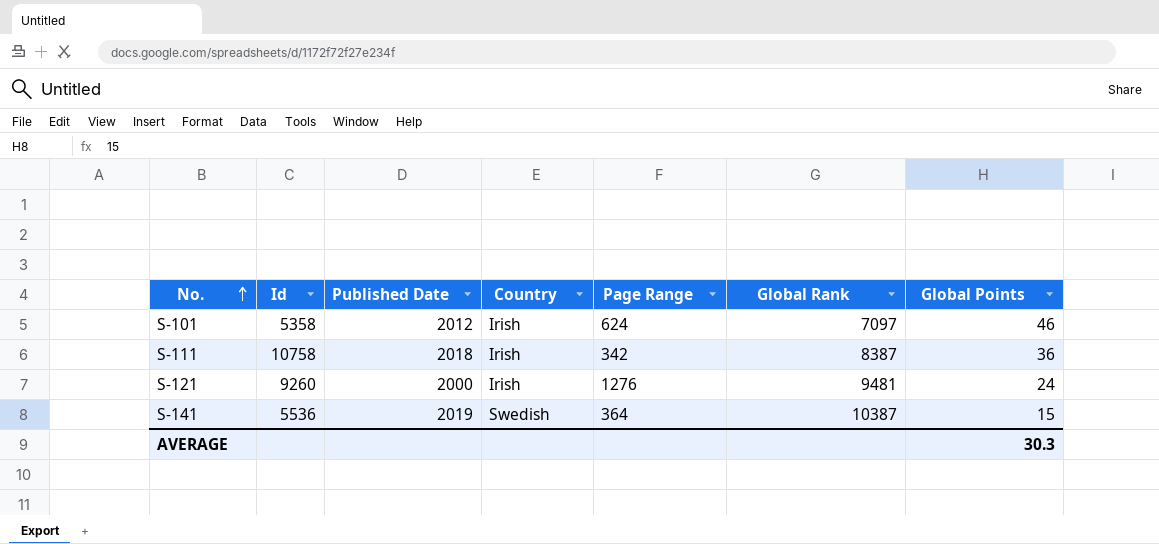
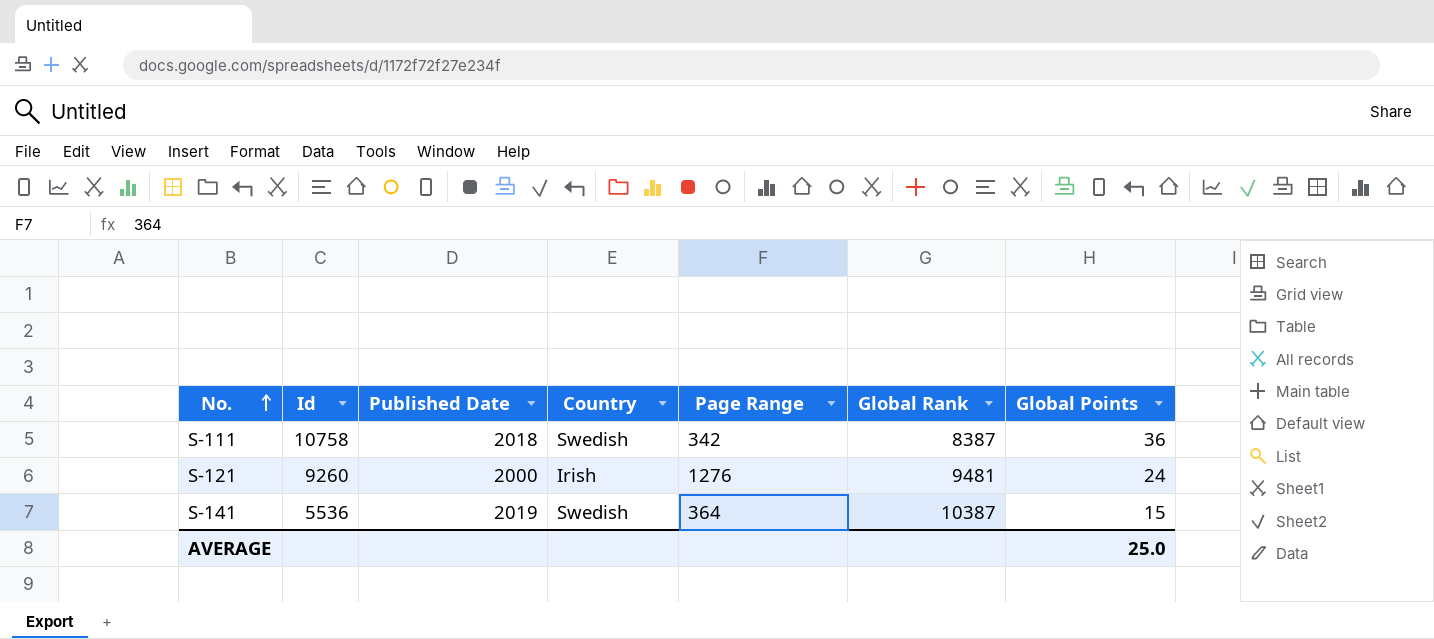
row S-101: 5358 | 2012 | Irish | 624 | 7097 | 46 -> none
S-111 | Country: Irish -> Swedish
AVERAGE | Global Points: 30.3 -> 25.0

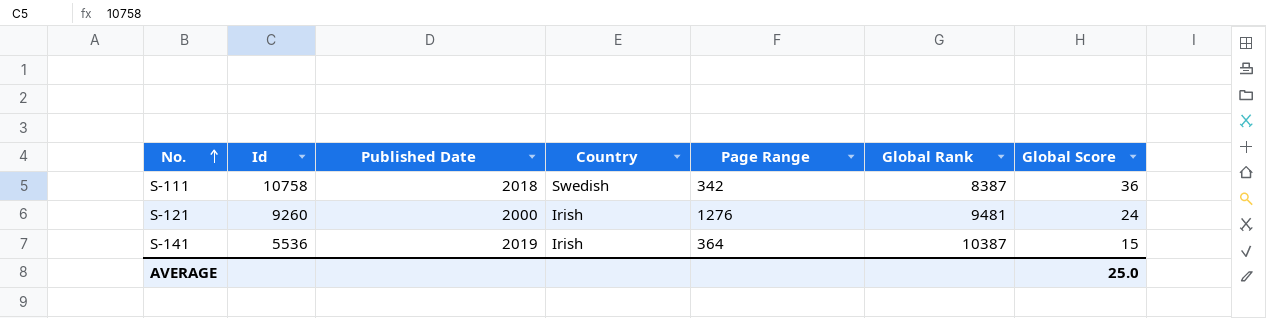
column name: Global Points -> Global Score
S-141 | Country: Swedish -> Irish

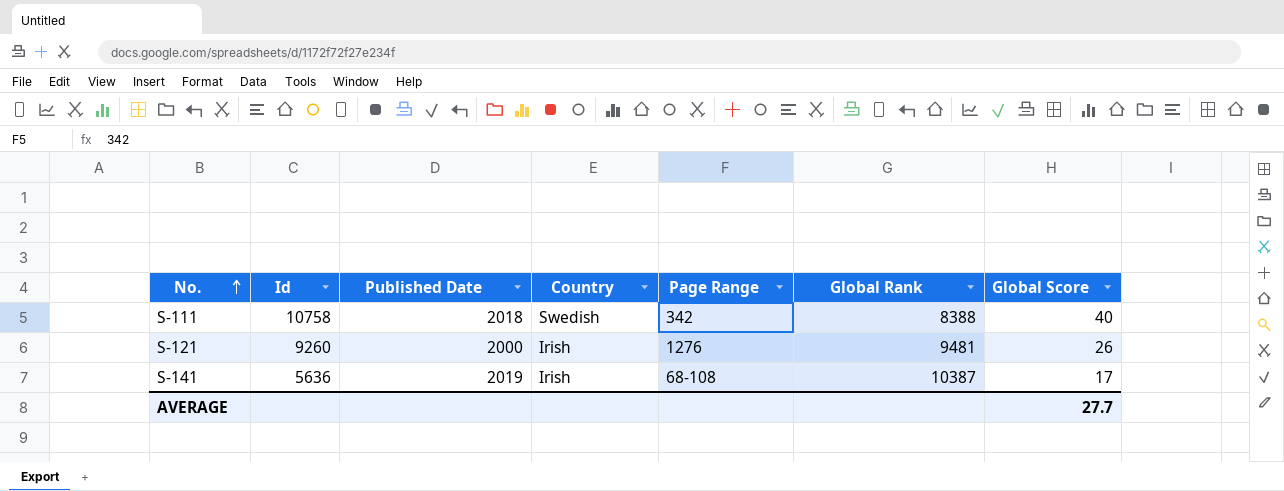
S-111 | Global Rank: 8387 -> 8388
S-111 | Global Score: 36 -> 40
S-121 | Global Score: 24 -> 26
S-141 | Id: 5536 -> 5636
S-141 | Page Range: 364 -> 68-108
S-141 | Global Score: 15 -> 17
AVERAGE | Global Score: 25.0 -> 27.7

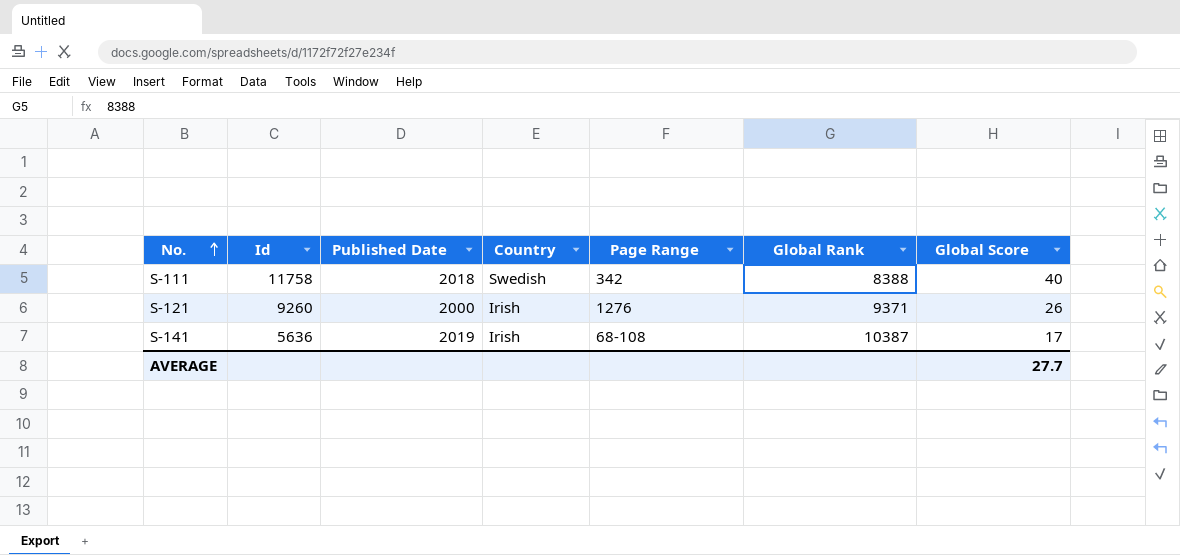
S-111 | Id: 10758 -> 11758
S-121 | Global Rank: 9481 -> 9371

